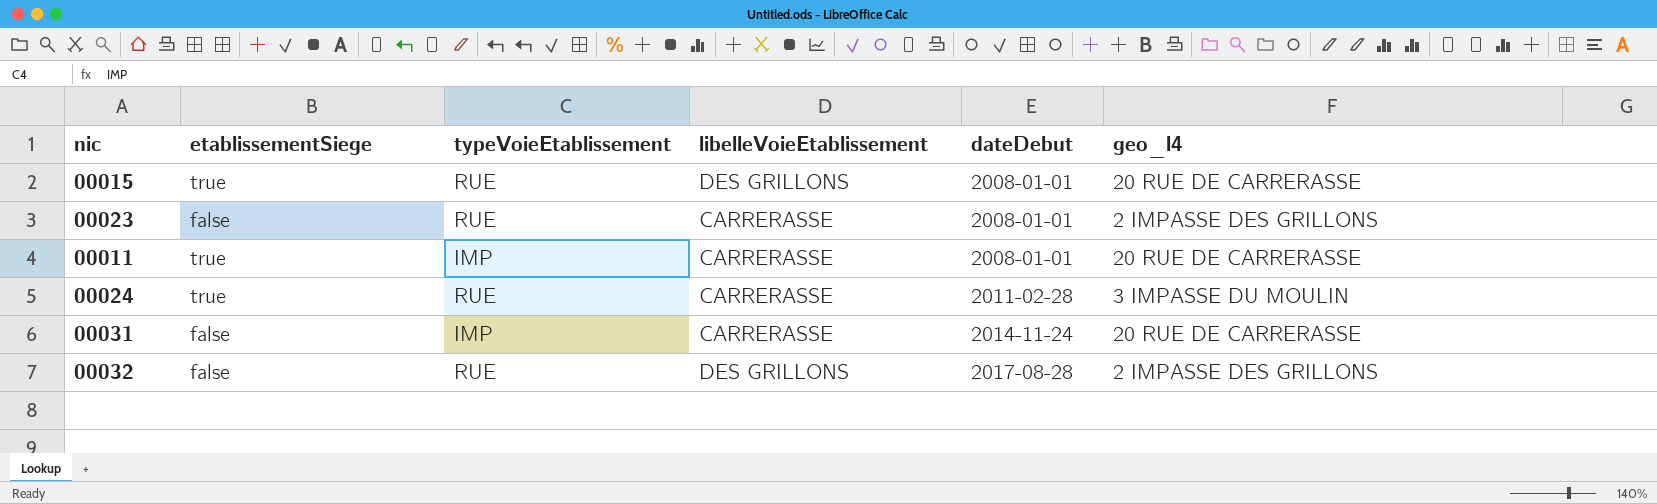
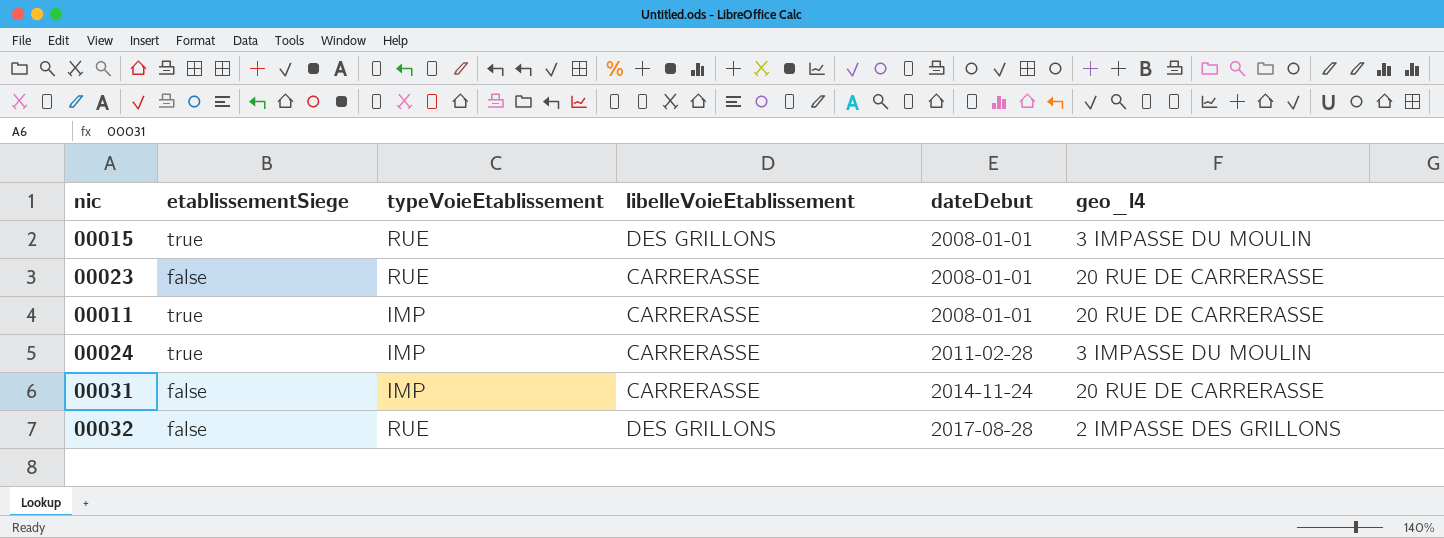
00015 | geo_l4: 20 RUE DE CARRERASSE -> 3 IMPASSE DU MOULIN
00023 | geo_l4: 2 IMPASSE DES GRILLONS -> 20 RUE DE CARRERASSE
00024 | typeVoieEtablissement: RUE -> IMP

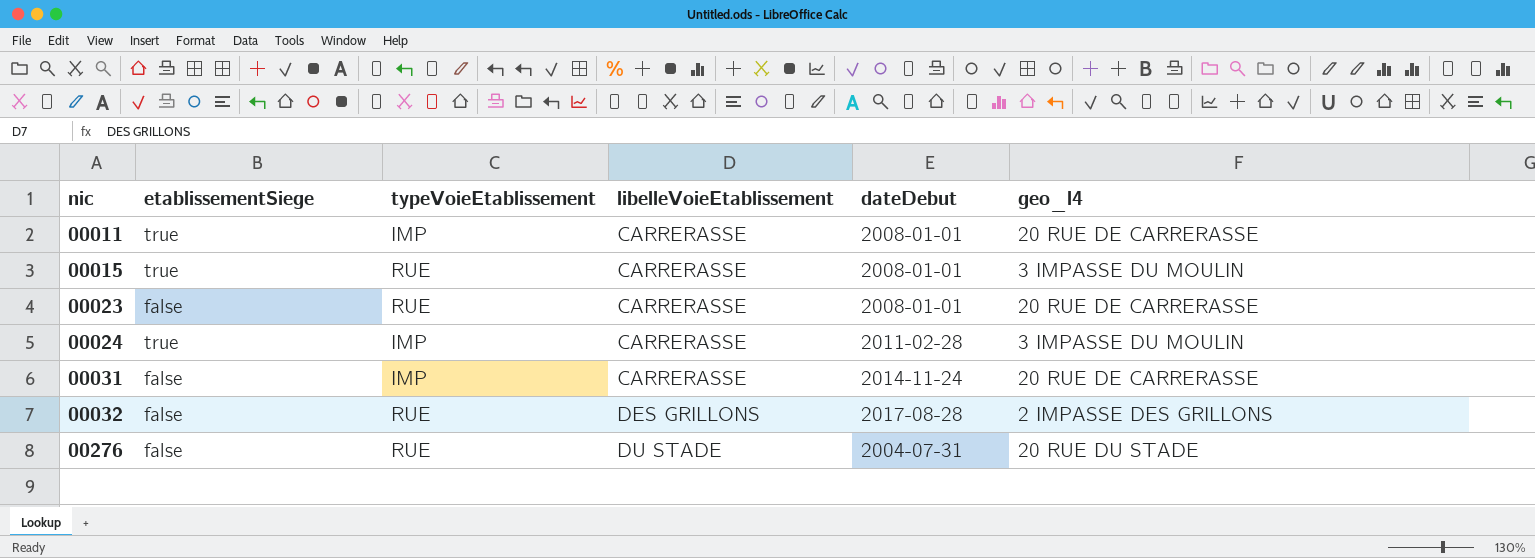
row order: dateDebut ascending -> nic ascending
00015 | libelleVoieEtablissement: DES GRILLONS -> CARRERASSE
row 00276: none -> false | RUE | DU STADE | 2004-07-31 | 20 RUE DU STADE

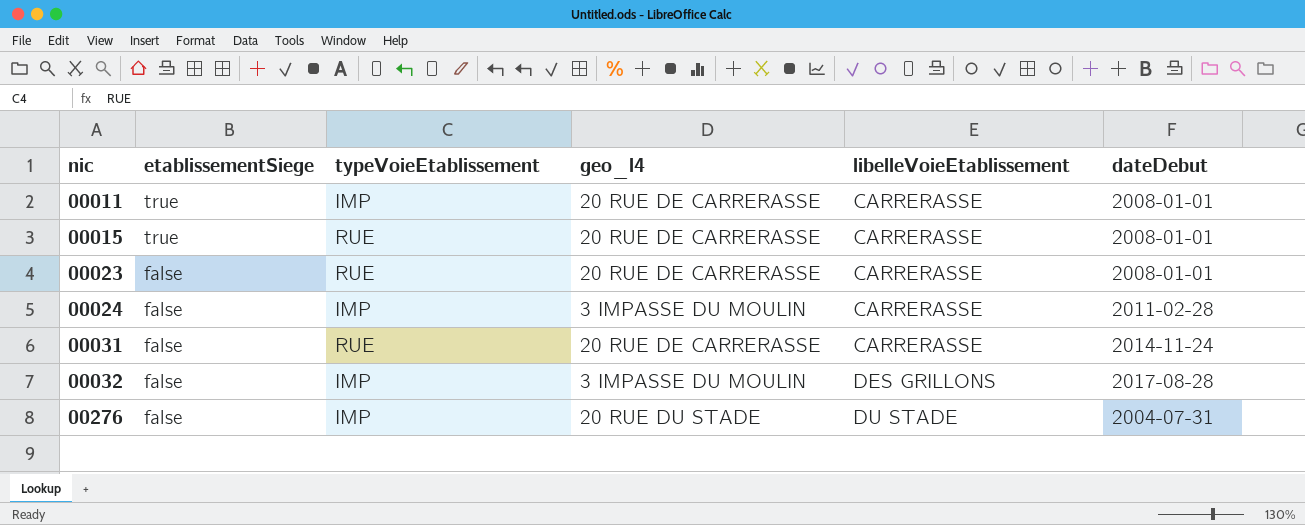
column geo_l4 | position: 6 -> 4
00015 | geo_l4: 3 IMPASSE DU MOULIN -> 20 RUE DE CARRERASSE
00024 | etablissementSiege: true -> false
00031 | typeVoieEtablissement: IMP -> RUE
00032 | typeVoieEtablissement: RUE -> IMP
00032 | geo_l4: 2 IMPASSE DES GRILLONS -> 3 IMPASSE DU MOULIN
00276 | typeVoieEtablissement: RUE -> IMP

